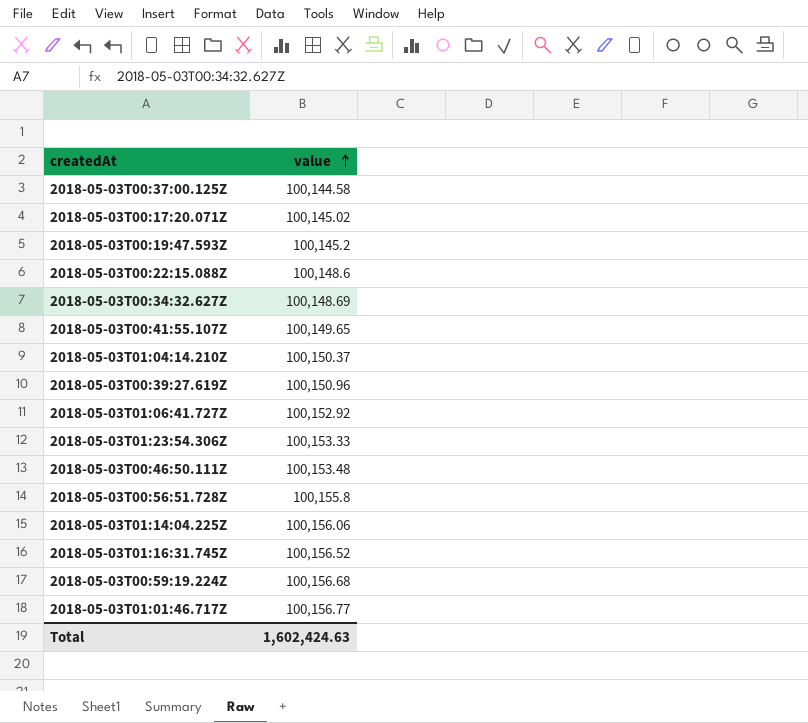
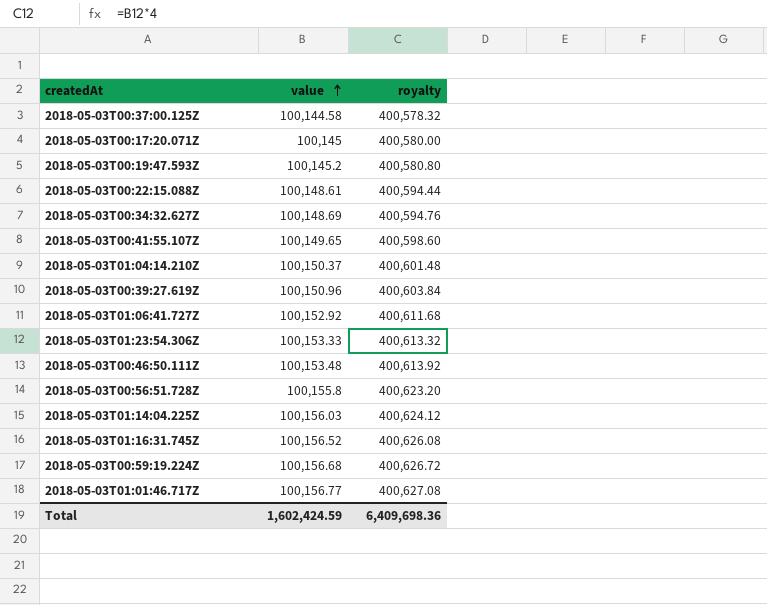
column royalty | formula: none -> [value] * 4
2018-05-03T00:17:20.071Z | value: 100,145.02 -> 100,145
2018-05-03T00:22:15.088Z | value: 100,148.6 -> 100,148.61
2018-05-03T01:14:04.225Z | value: 100,156.06 -> 100,156.03
Total | value: 1,602,424.63 -> 1,602,424.59

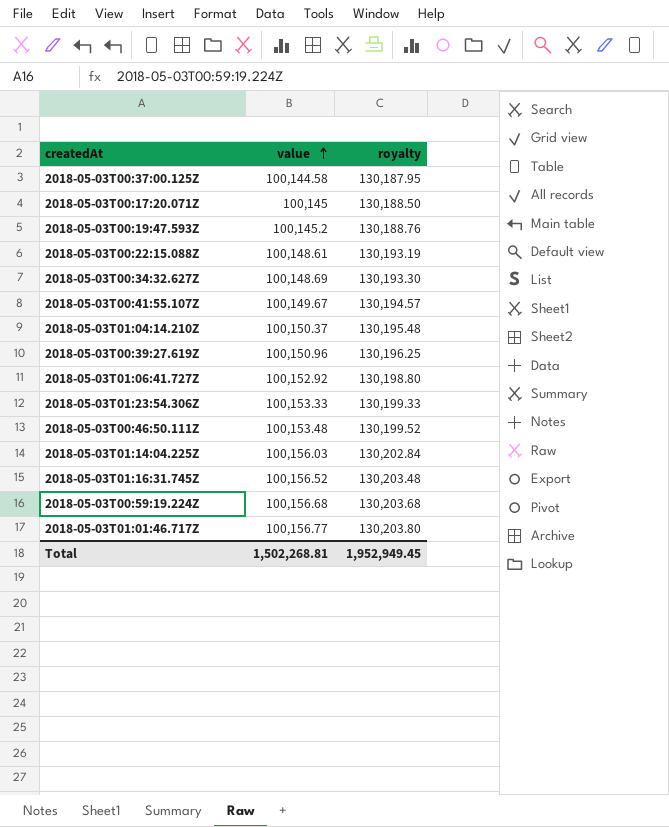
column royalty | formula: [value] * 4 -> [value] * 1.3
row 2018-05-03T00:56:51.728Z: 100,155.8 | 400,623.20 -> none
2018-05-03T00:41:55.107Z | value: 100,149.65 -> 100,149.67
Total | value: 1,602,424.59 -> 1,502,268.81
Total | royalty: 6,409,698.36 -> 1,952,949.45

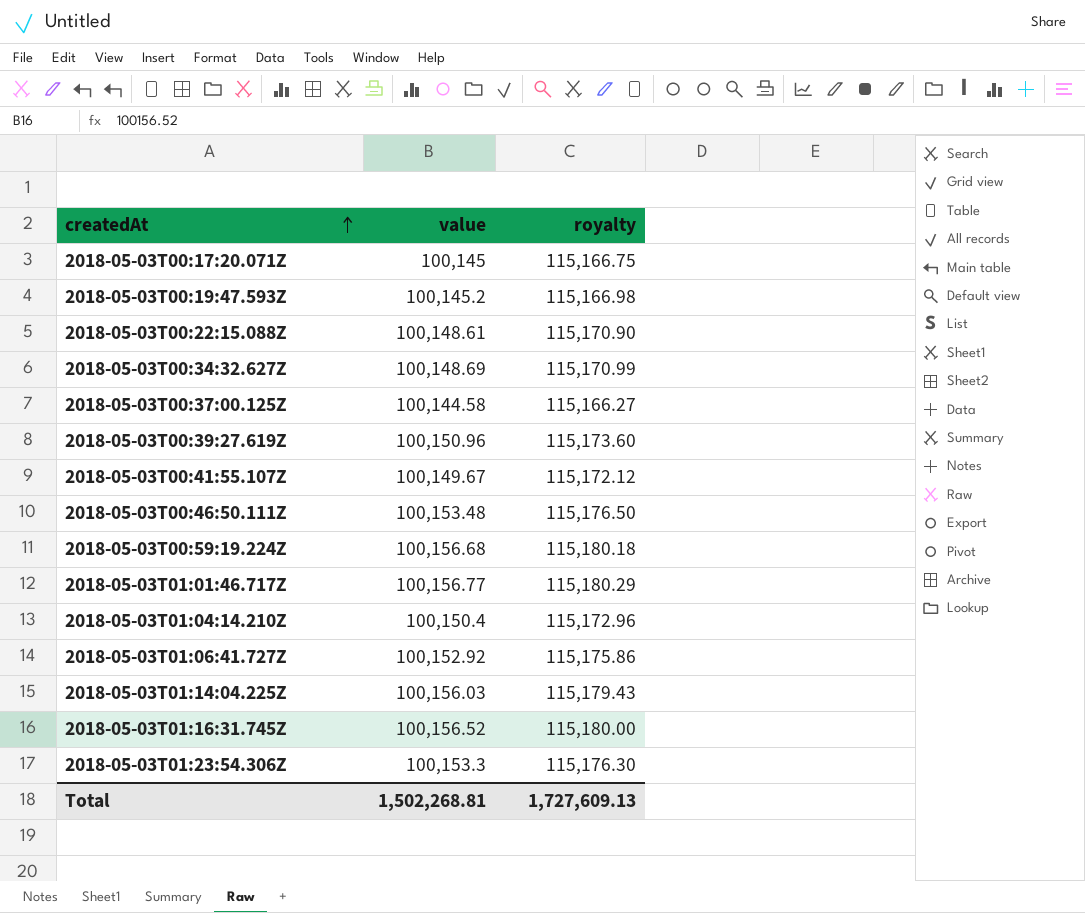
row order: value ascending -> createdAt ascending
column royalty | formula: [value] * 1.3 -> [value] * 1.15
2018-05-03T01:04:14.210Z | value: 100,150.37 -> 100,150.4
2018-05-03T01:23:54.306Z | value: 100,153.33 -> 100,153.3
Total | royalty: 1,952,949.45 -> 1,727,609.13

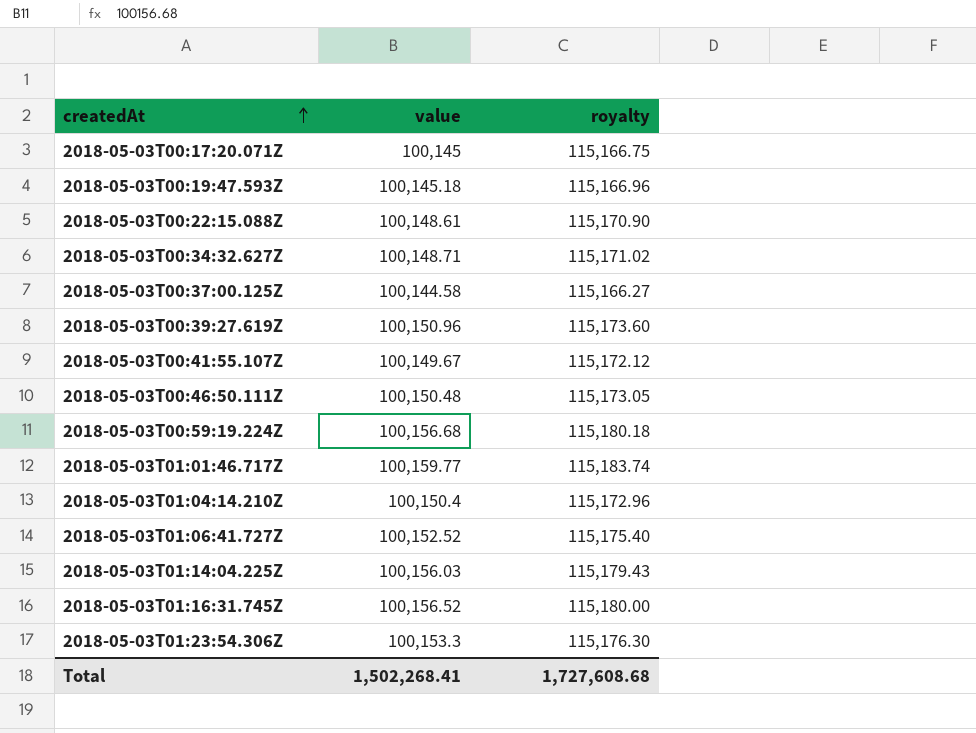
2018-05-03T00:19:47.593Z | value: 100,145.2 -> 100,145.18
2018-05-03T00:19:47.593Z | royalty: 115,166.98 -> 115,166.96
2018-05-03T00:34:32.627Z | value: 100,148.69 -> 100,148.71
2018-05-03T00:34:32.627Z | royalty: 115,170.99 -> 115,171.02
2018-05-03T00:46:50.111Z | value: 100,153.48 -> 100,150.48
2018-05-03T00:46:50.111Z | royalty: 115,176.50 -> 115,173.05
2018-05-03T01:01:46.717Z | value: 100,156.77 -> 100,159.77
2018-05-03T01:01:46.717Z | royalty: 115,180.29 -> 115,183.74
2018-05-03T01:06:41.727Z | value: 100,152.92 -> 100,152.52
2018-05-03T01:06:41.727Z | royalty: 115,175.86 -> 115,175.40
Total | value: 1,502,268.81 -> 1,502,268.41
Total | royalty: 1,727,609.13 -> 1,727,608.68

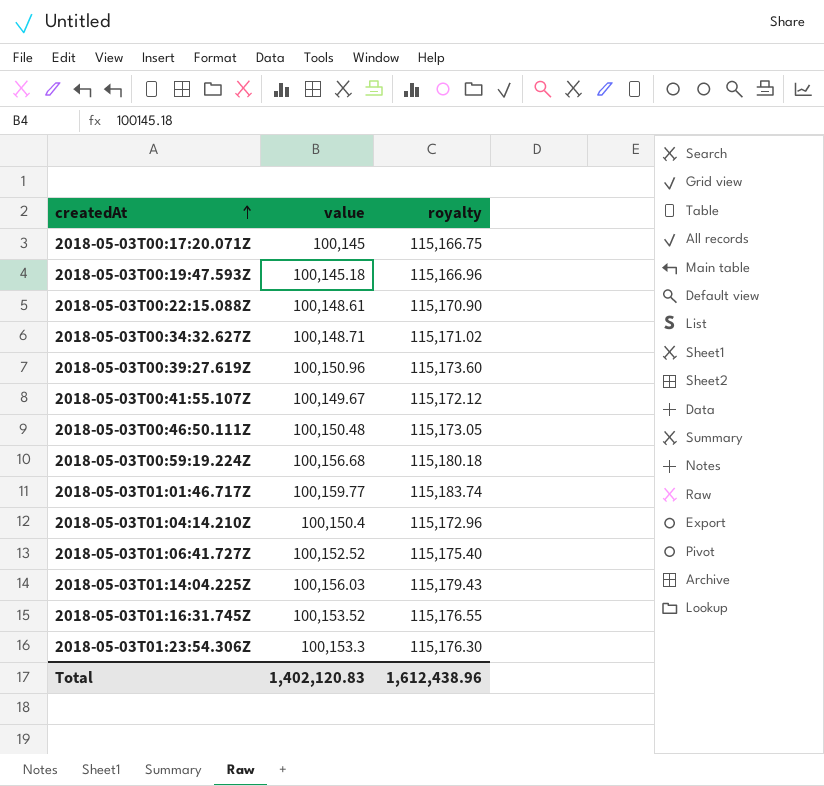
row 2018-05-03T00:37:00.125Z: 100,144.58 | 115,166.27 -> none
2018-05-03T01:16:31.745Z | value: 100,156.52 -> 100,153.52
2018-05-03T01:16:31.745Z | royalty: 115,180.00 -> 115,176.55
Total | value: 1,502,268.41 -> 1,402,120.83
Total | royalty: 1,727,608.68 -> 1,612,438.96

